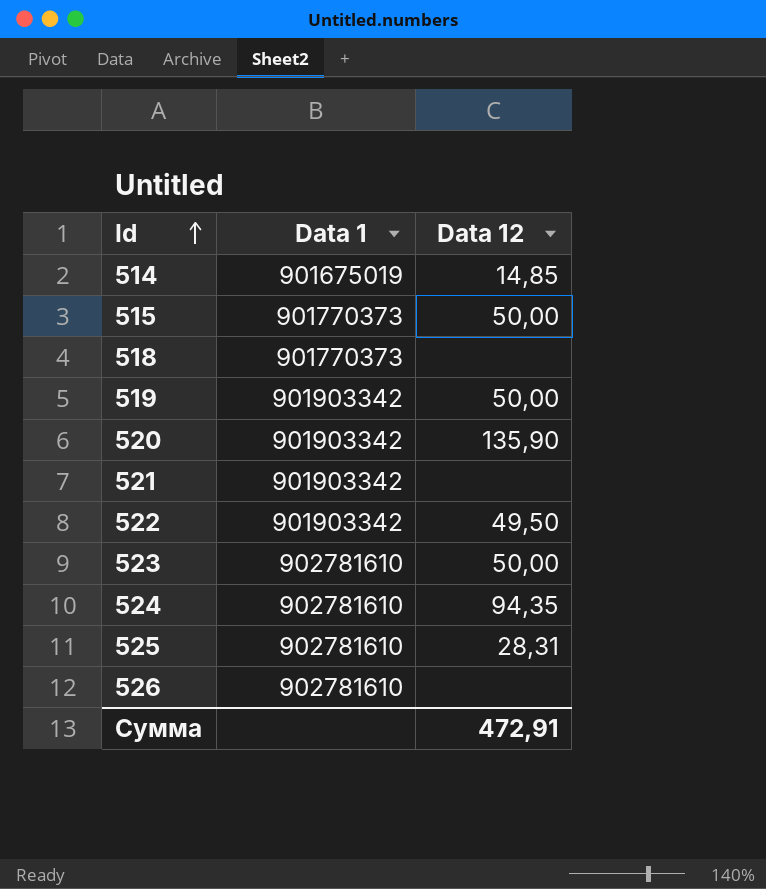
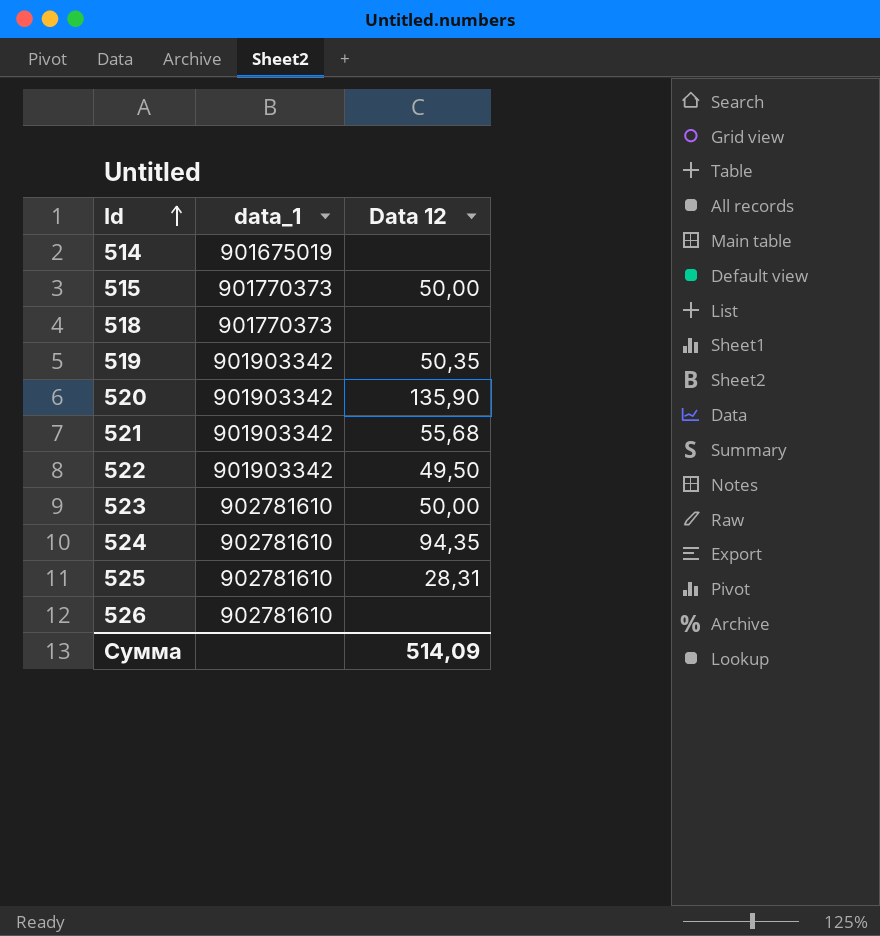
column name: Data 1 -> data_1
514 | Data 12: 14,85 -> none
519 | Data 12: 50,00 -> 50,35
521 | Data 12: none -> 55,68
Сумма | Data 12: 472,91 -> 514,09

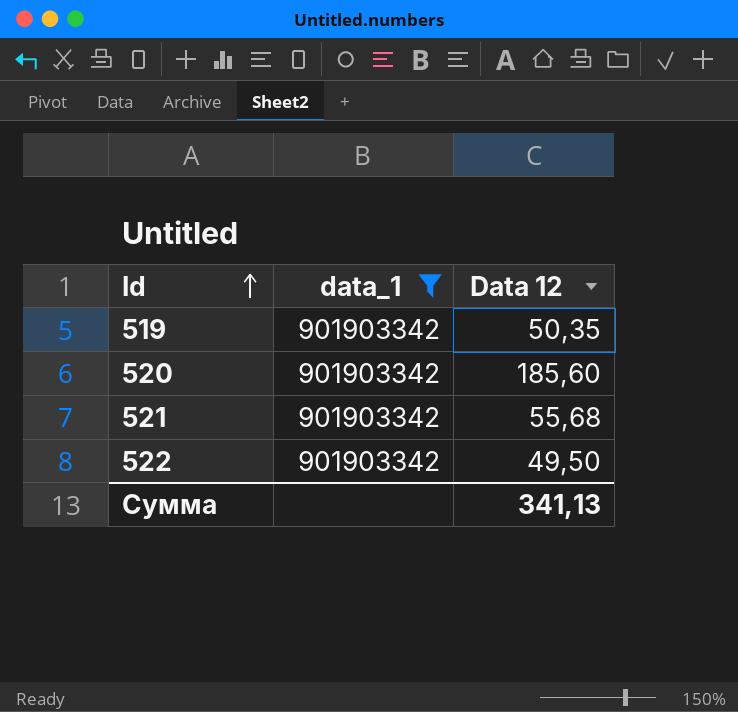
filter: none -> data_1 = 901903342
520 | Data 12: 135,90 -> 185,60
Сумма | Data 12: 514,09 -> 341,13

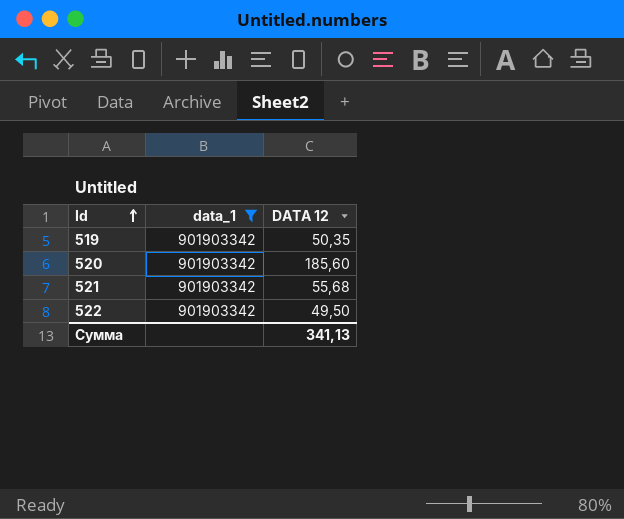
column name: Data 12 -> DATA 12

